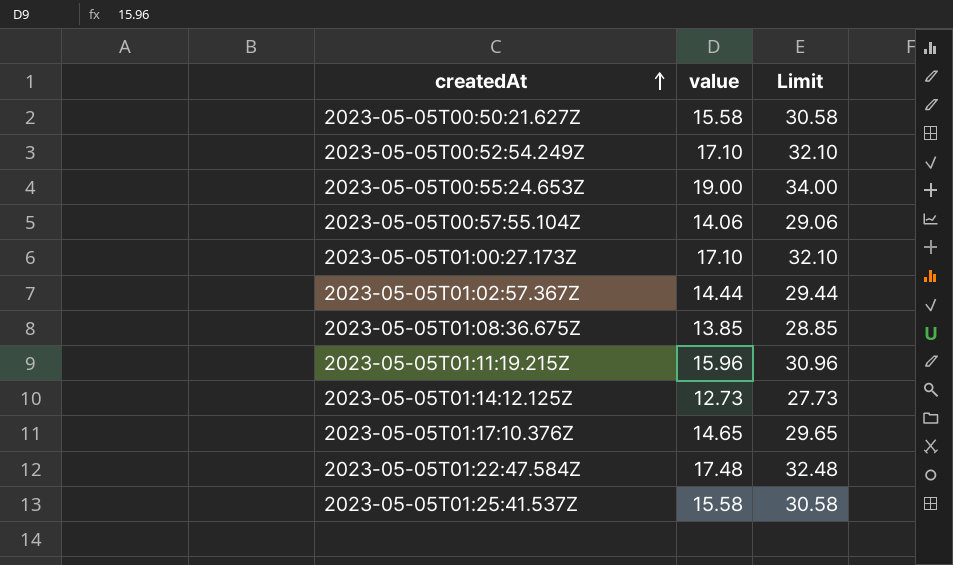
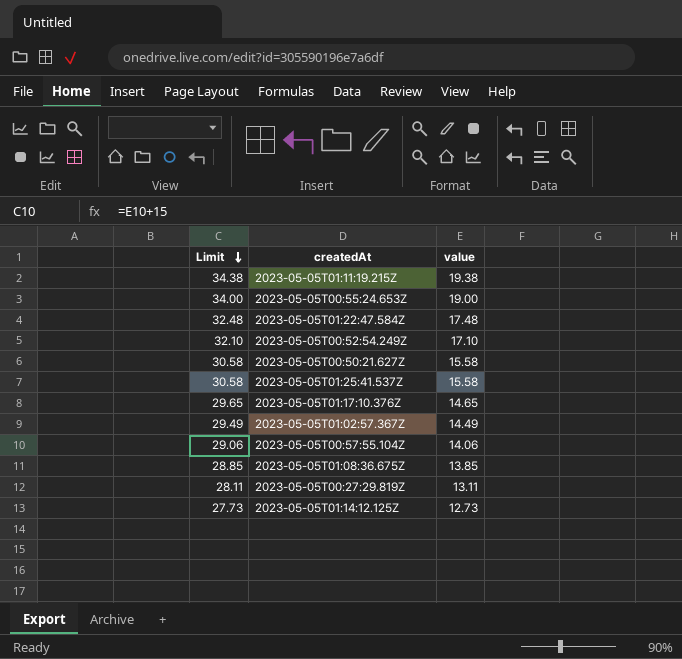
row order: createdAt ascending -> Limit descending
column Limit | position: 3 -> 1
row 2023-05-05T01:00:27.173Z: 17.10 | 32.10 -> none
2023-05-05T01:11:19.215Z | Limit: 30.96 -> 34.38
2023-05-05T01:11:19.215Z | value: 15.96 -> 19.38
2023-05-05T01:02:57.367Z | Limit: 29.44 -> 29.49
2023-05-05T01:02:57.367Z | value: 14.44 -> 14.49
row 2023-05-05T00:27:29.819Z: none -> 28.11 | 13.11

